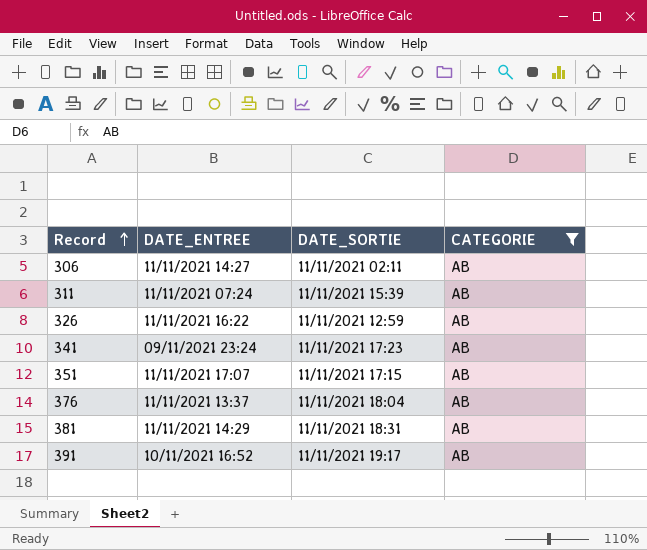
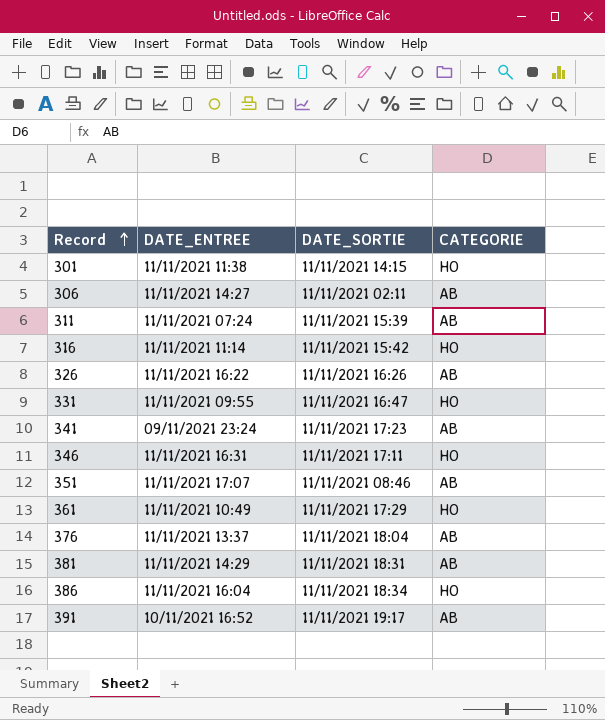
filter: CATEGORIE = AB -> none
326 | DATE_SORTIE: 11/11/2021 12:59 -> 11/11/2021 16:26
351 | DATE_SORTIE: 11/11/2021 17:15 -> 11/11/2021 08:46

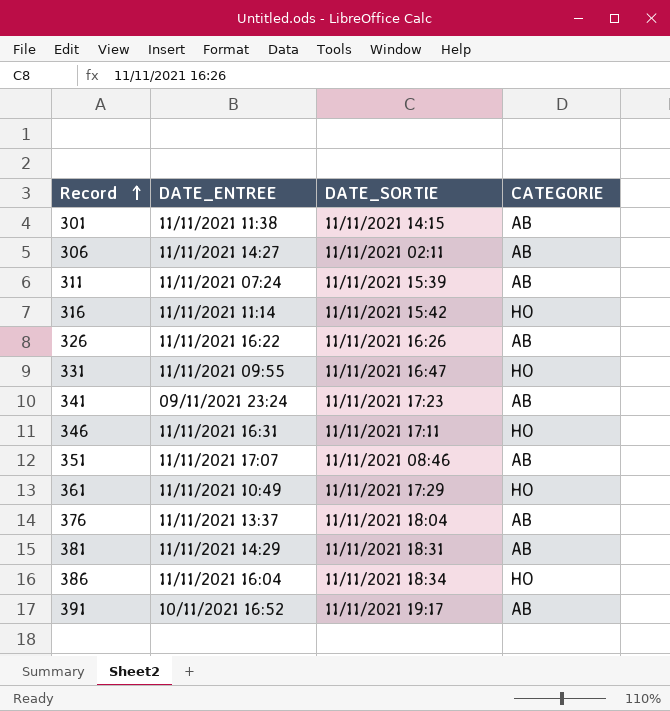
301 | CATEGORIE: HO -> AB

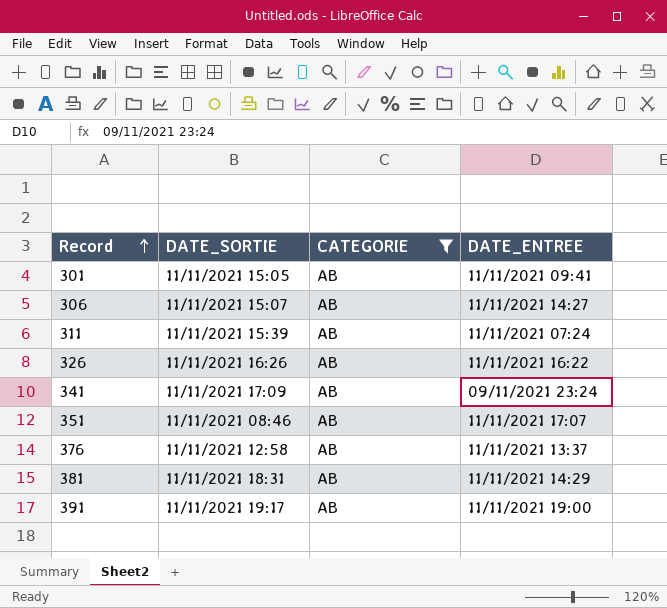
filter: none -> CATEGORIE = AB
column DATE_ENTREE | position: 2 -> 4
301 | DATE_SORTIE: 11/11/2021 14:15 -> 11/11/2021 15:05
301 | DATE_ENTREE: 11/11/2021 11:38 -> 11/11/2021 09:41
306 | DATE_SORTIE: 11/11/2021 02:11 -> 11/11/2021 15:07
341 | DATE_SORTIE: 11/11/2021 17:23 -> 11/11/2021 17:09
376 | DATE_SORTIE: 11/11/2021 18:04 -> 11/11/2021 12:58
391 | DATE_ENTREE: 10/11/2021 16:52 -> 11/11/2021 19:00

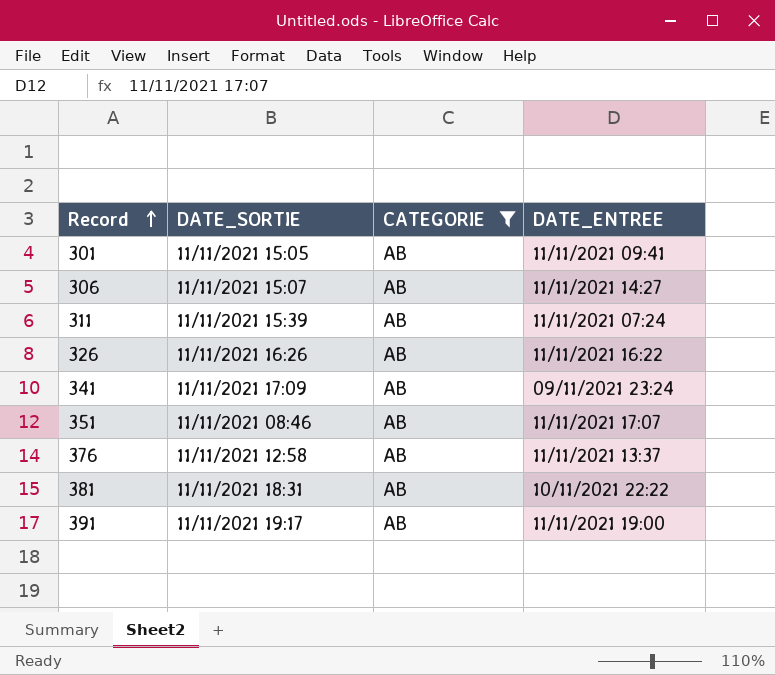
381 | DATE_ENTREE: 11/11/2021 14:29 -> 10/11/2021 22:22

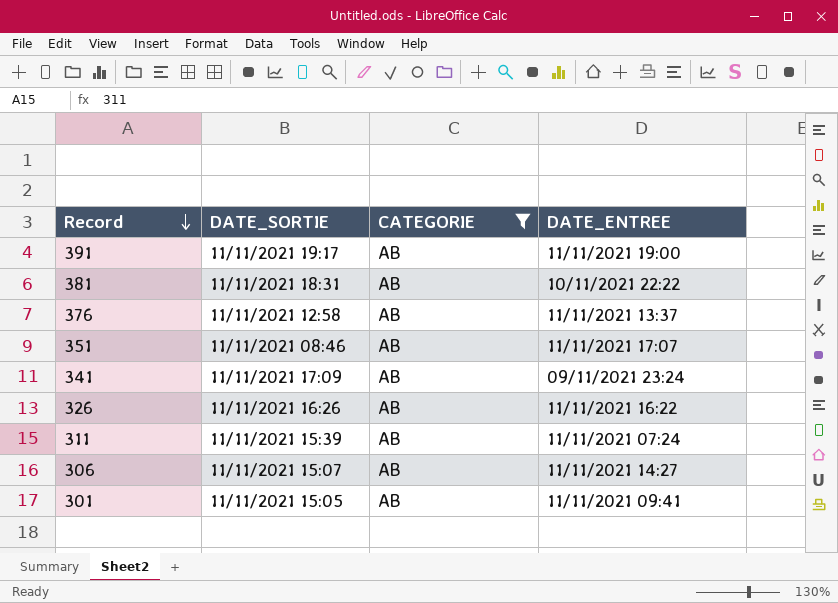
row order: Record ascending -> Record descending

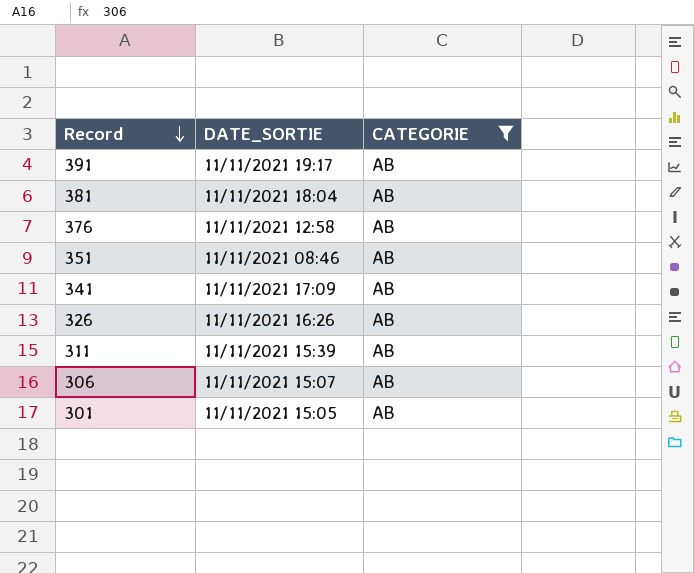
column DATE_ENTREE | position: 4 -> none
381 | DATE_SORTIE: 11/11/2021 18:31 -> 11/11/2021 18:04

